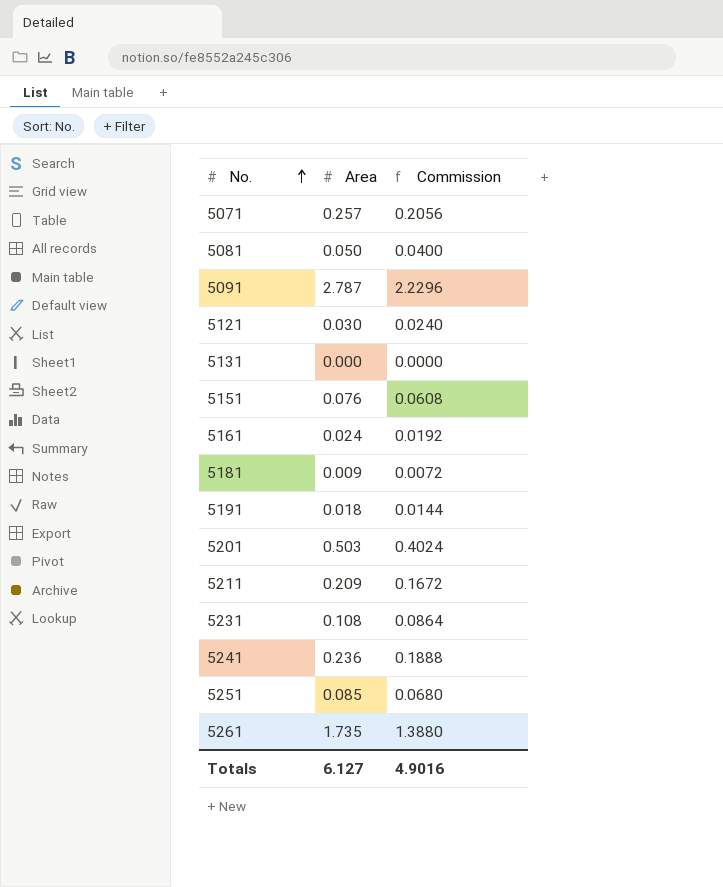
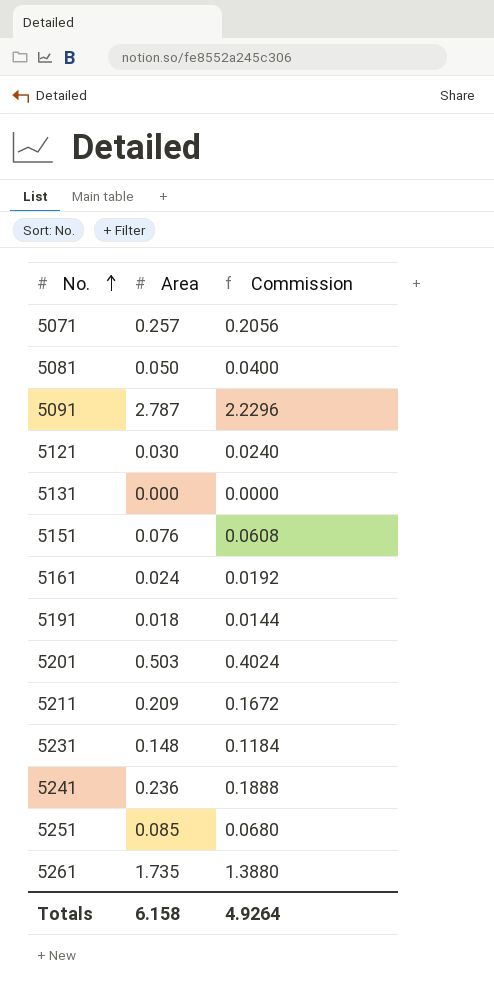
row 5181: 0.009 | 0.0072 -> none
5231 | Area: 0.108 -> 0.148
5231 | Commission: 0.0864 -> 0.1184
Totals | Area: 6.127 -> 6.158
Totals | Commission: 4.9016 -> 4.9264

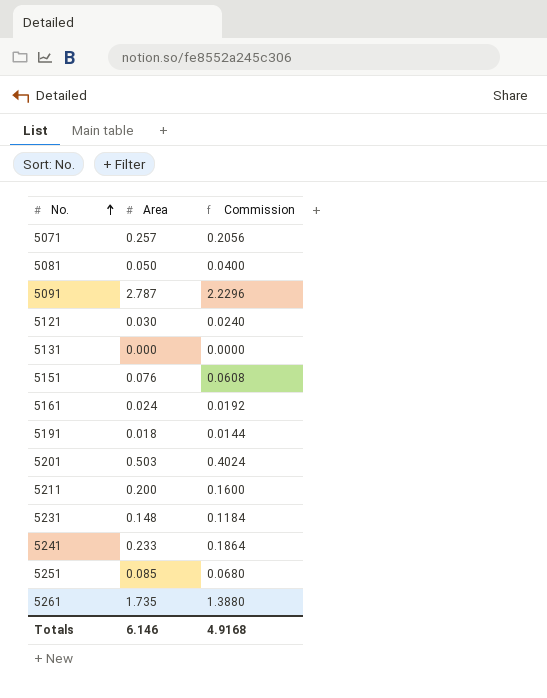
5211 | Area: 0.209 -> 0.200
5211 | Commission: 0.1672 -> 0.1600
5241 | Area: 0.236 -> 0.233
5241 | Commission: 0.1888 -> 0.1864
Totals | Area: 6.158 -> 6.146
Totals | Commission: 4.9264 -> 4.9168

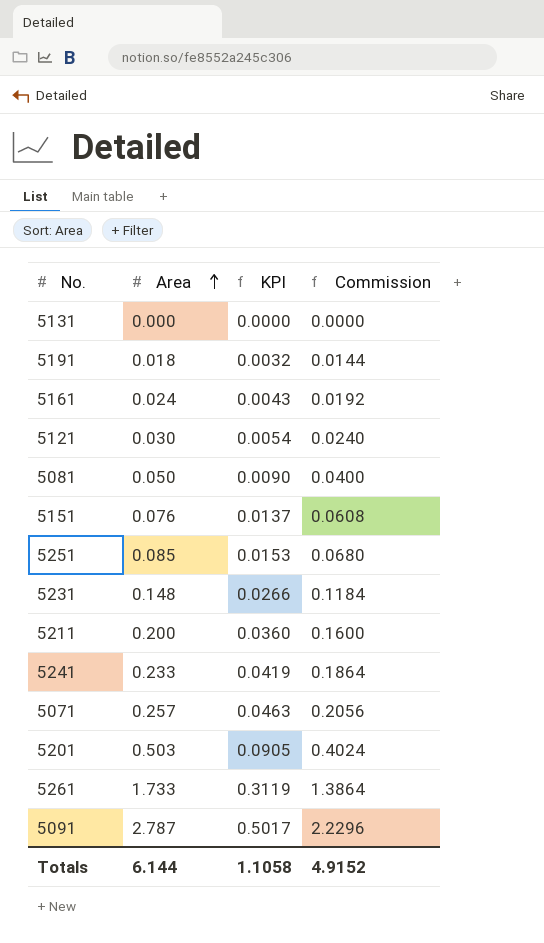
row order: No. ascending -> Area ascending
column KPI | formula: none -> [Area] * 0.18
5261 | Area: 1.735 -> 1.733
5261 | Commission: 1.3880 -> 1.3864
Totals | Area: 6.146 -> 6.144
Totals | Commission: 4.9168 -> 4.9152

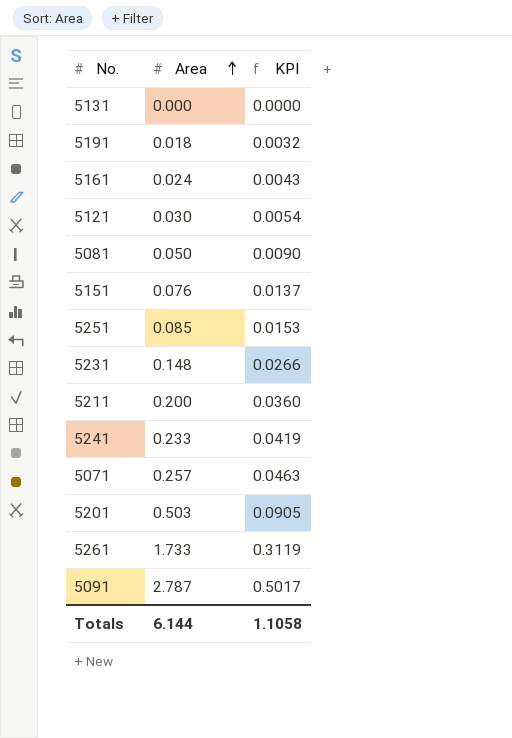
column Commission | formula: [Area] * 0.8 -> none

